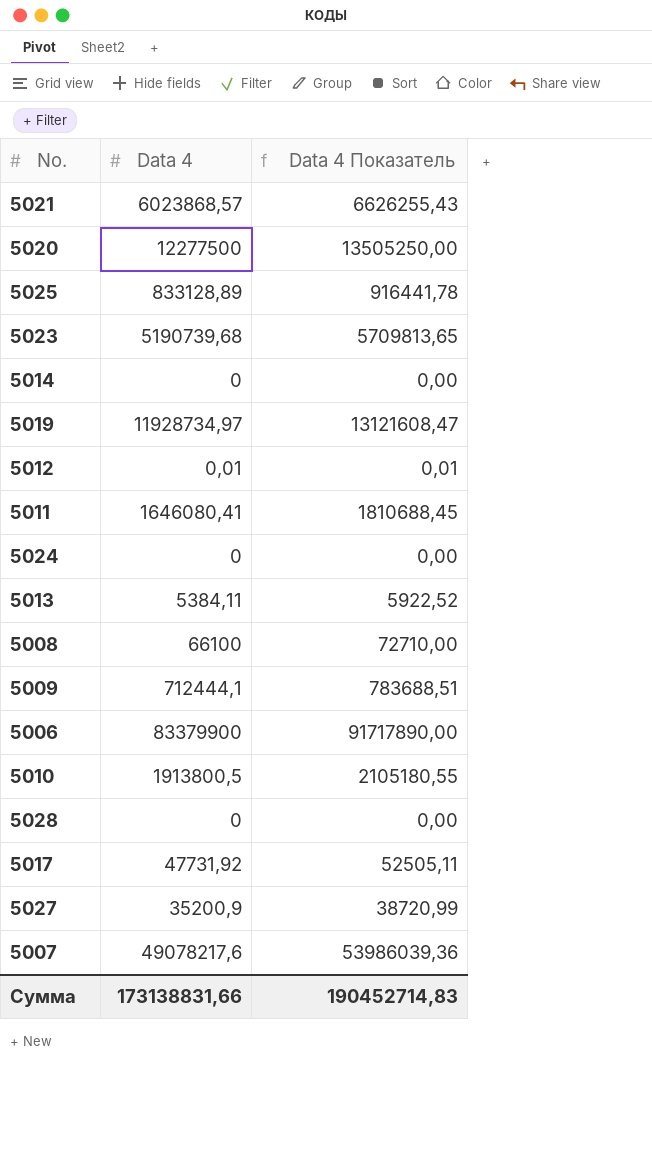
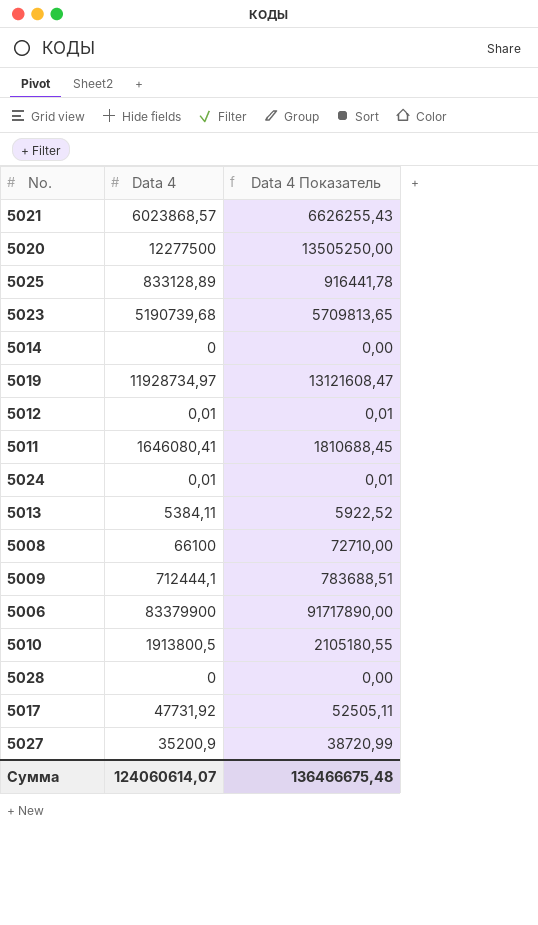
row 5007: 49078217,6 | 53986039,36 -> none
5024 | Data 4: 0 -> 0,01
5024 | Data 4 Показатель: 0,00 -> 0,01
Сумма | Data 4: 173138831,66 -> 124060614,07
Сумма | Data 4 Показатель: 190452714,83 -> 136466675,48

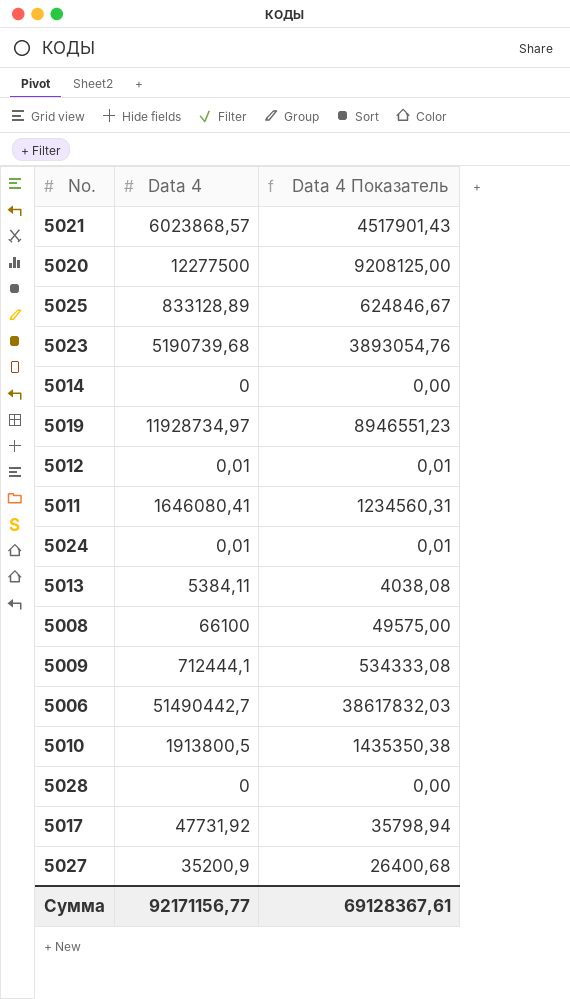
column Data 4 Показатель | formula: [Data 4] * 1,1 -> [Data 4] * 0,75
5006 | Data 4: 83379900 -> 51490442,7
Сумма | Data 4: 124060614,07 -> 92171156,77
Сумма | Data 4 Показатель: 136466675,48 -> 69128367,61

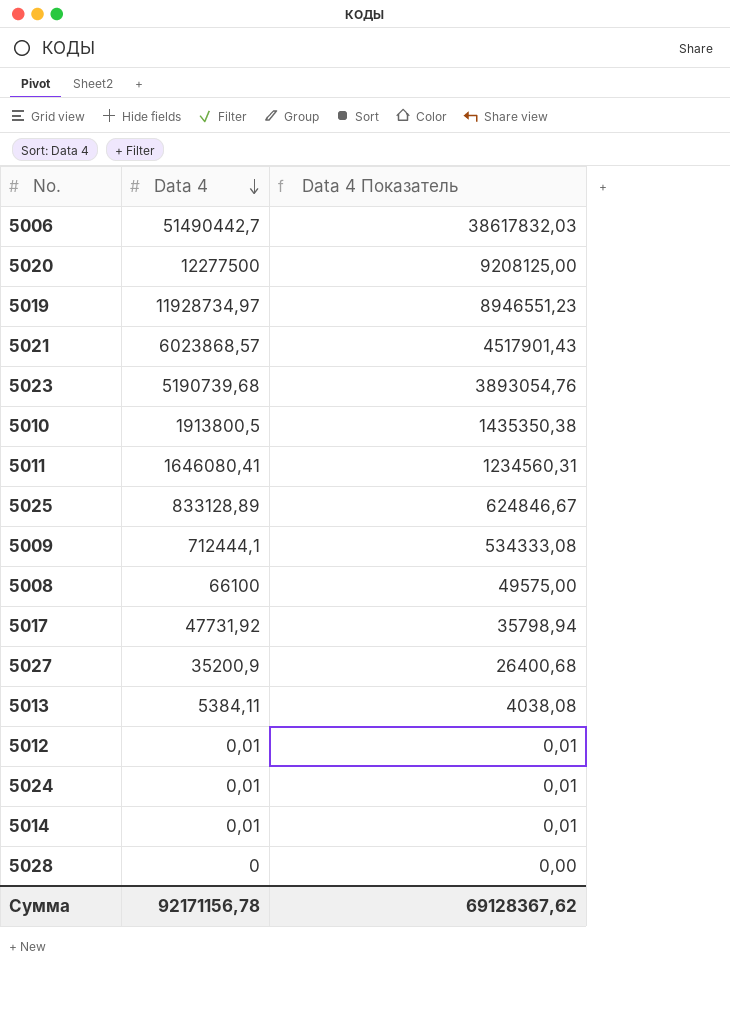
row order: none -> Data 4 descending
5014 | Data 4: 0 -> 0,01
5014 | Data 4 Показатель: 0,00 -> 0,01
Сумма | Data 4: 92171156,77 -> 92171156,78
Сумма | Data 4 Показатель: 69128367,61 -> 69128367,62

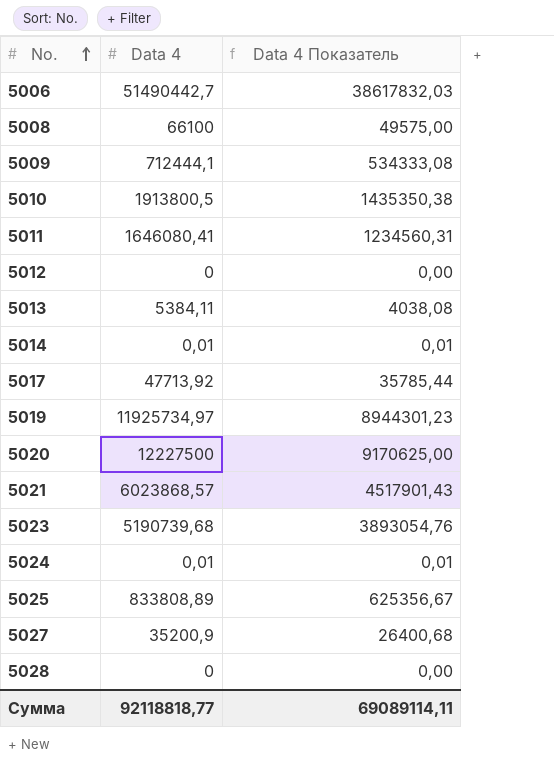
row order: Data 4 descending -> No. ascending
5012 | Data 4: 0,01 -> 0
5012 | Data 4 Показатель: 0,01 -> 0,00
5017 | Data 4: 47731,92 -> 47713,92
5017 | Data 4 Показатель: 35798,94 -> 35785,44
5019 | Data 4: 11928734,97 -> 11925734,97
5019 | Data 4 Показатель: 8946551,23 -> 8944301,23
5020 | Data 4: 12277500 -> 12227500
5020 | Data 4 Показатель: 9208125,00 -> 9170625,00
5025 | Data 4: 833128,89 -> 833808,89
5025 | Data 4 Показатель: 624846,67 -> 625356,67
Сумма | Data 4: 92171156,78 -> 92118818,77
Сумма | Data 4 Показатель: 69128367,62 -> 69089114,11

